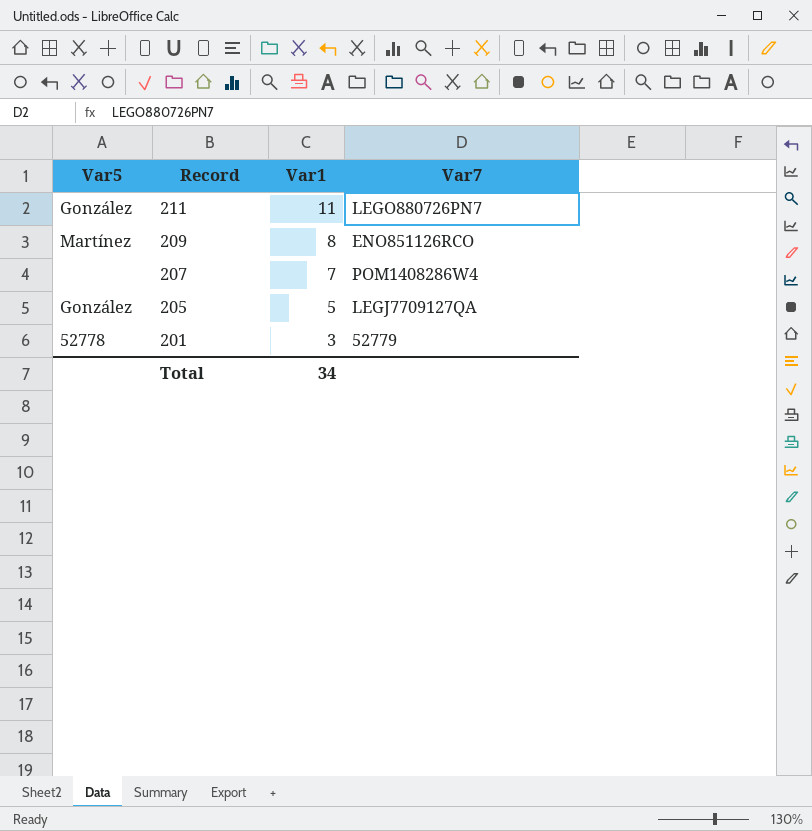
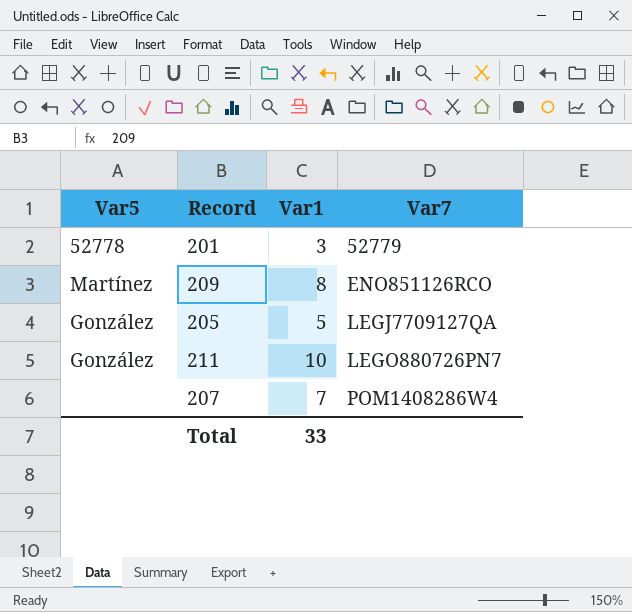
row order: Record descending -> Var7 ascending
211 | Var1: 11 -> 10
Total | Var1: 34 -> 33

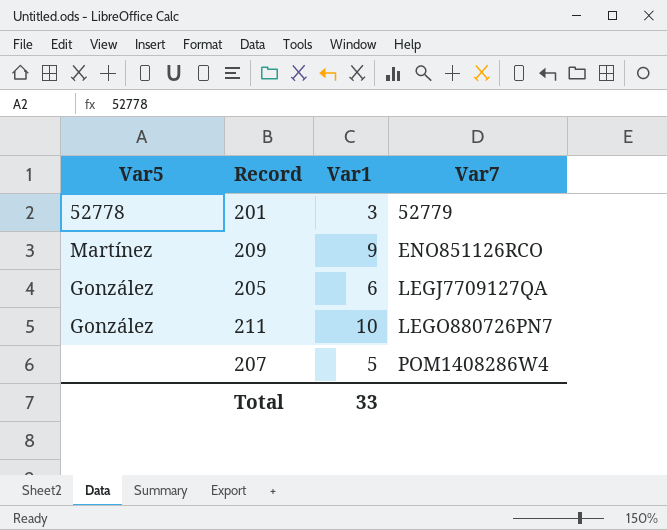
209 | Var1: 8 -> 9
205 | Var1: 5 -> 6
207 | Var1: 7 -> 5

